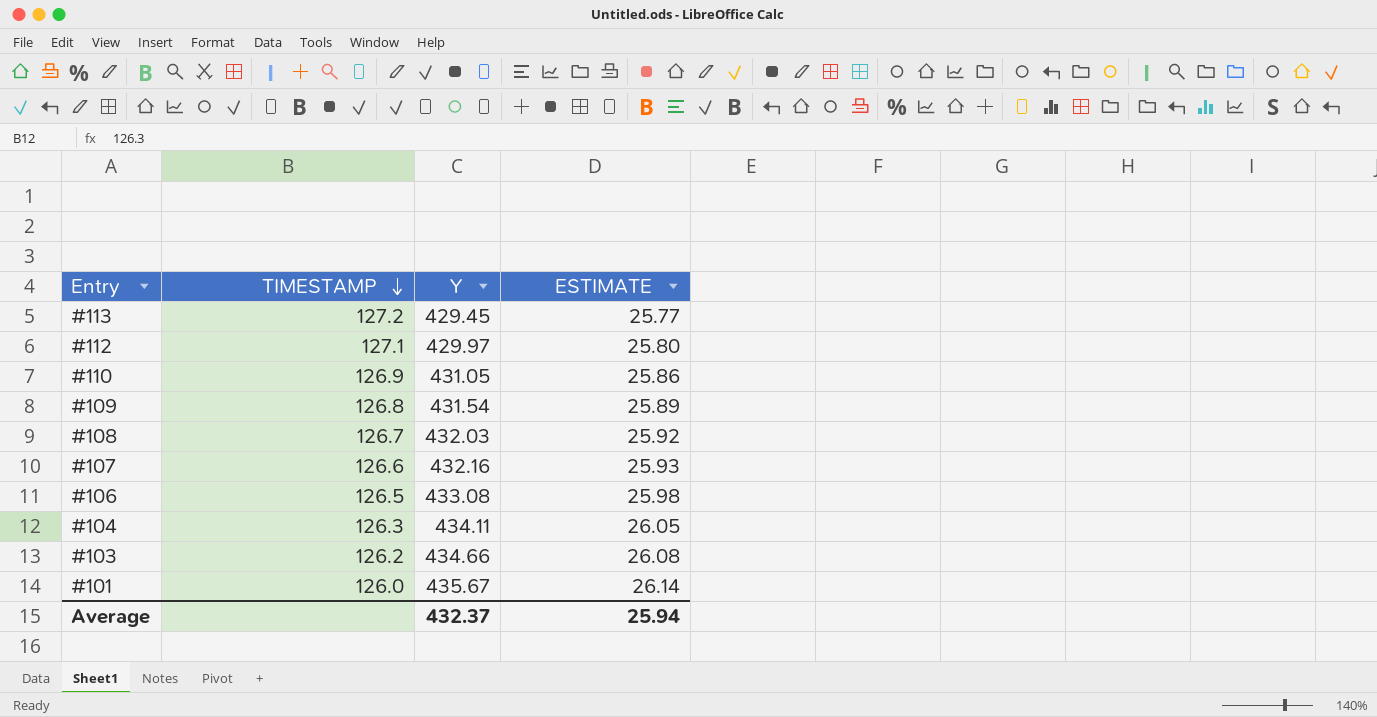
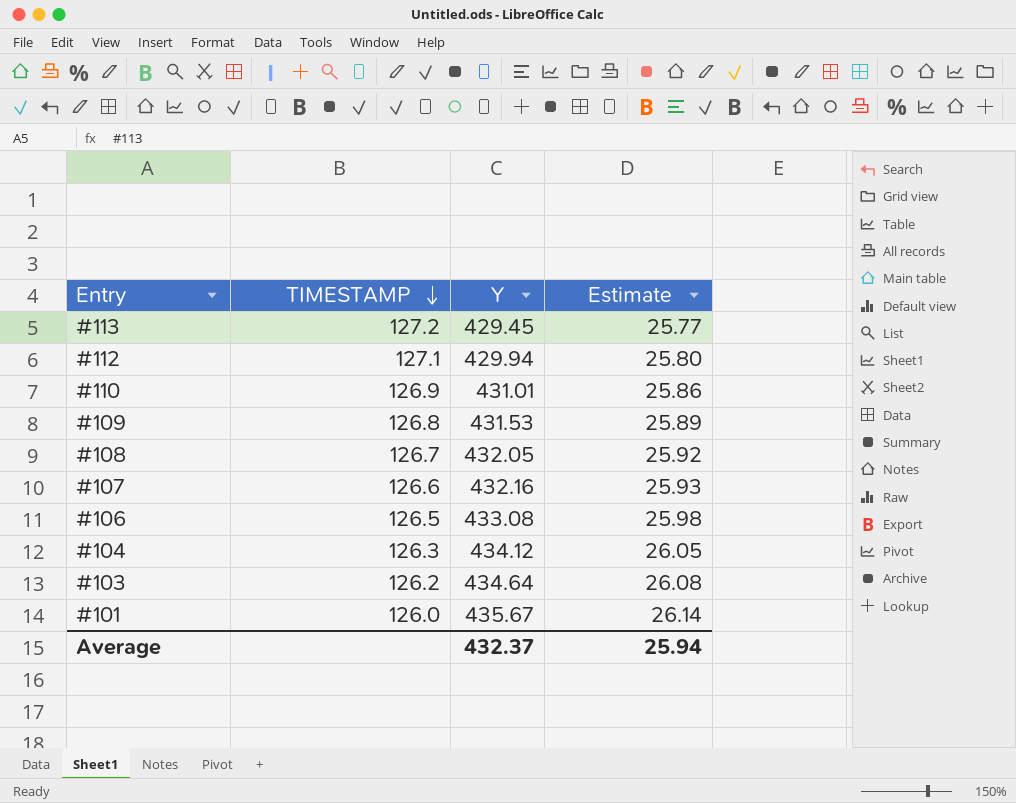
column name: ESTIMATE -> Estimate
#112 | Y: 429.97 -> 429.94
#110 | Y: 431.05 -> 431.01
#109 | Y: 431.54 -> 431.53
#108 | Y: 432.03 -> 432.05
#104 | Y: 434.11 -> 434.12
#103 | Y: 434.66 -> 434.64

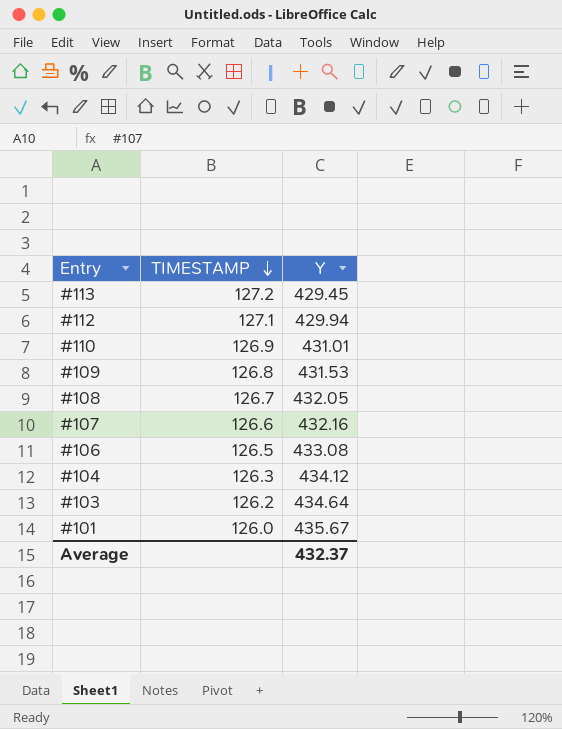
column Estimate | formula: [Y] * 0.06 -> none

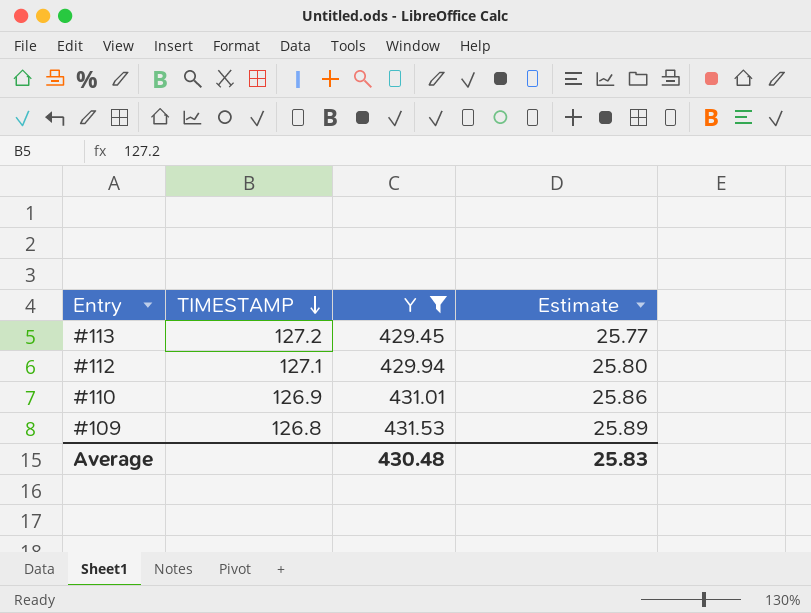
filter: none -> Y <= 431.53
column Estimate | formula: none -> [Y] * 0.06
Average | Y: 432.37 -> 430.48

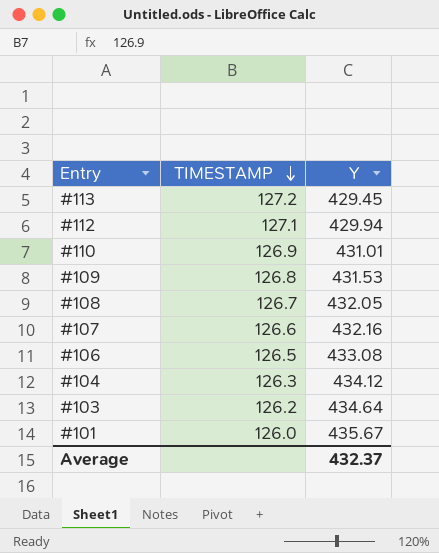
filter: Y <= 431.53 -> none
column Estimate | formula: [Y] * 0.06 -> none
Average | Y: 430.48 -> 432.37

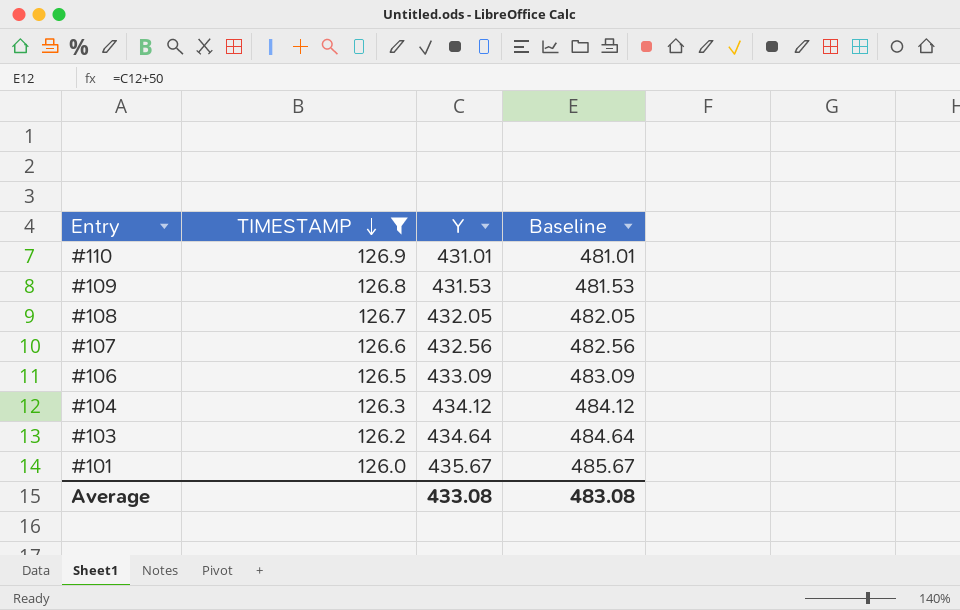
filter: none -> TIMESTAMP <= 126.9
column Baseline | formula: none -> [Y] + 50
#107 | Y: 432.16 -> 432.56
#106 | Y: 433.08 -> 433.09
Average | Y: 432.37 -> 433.08

